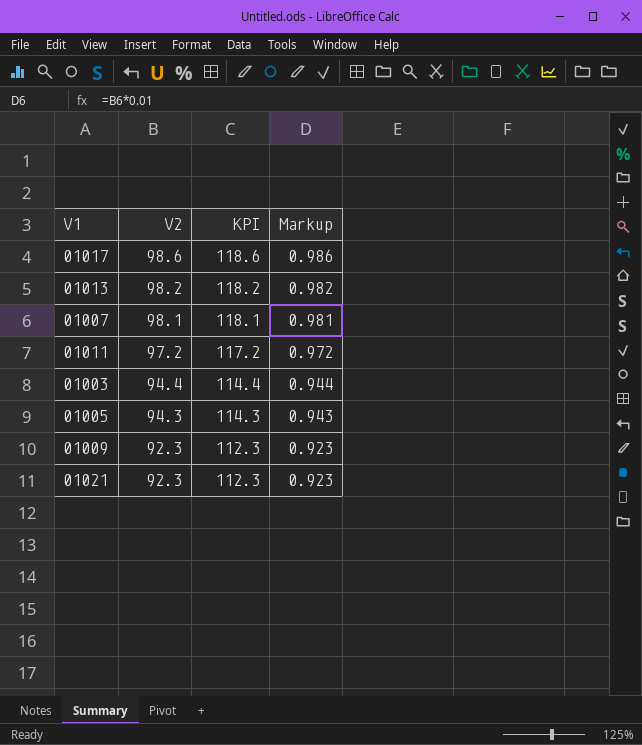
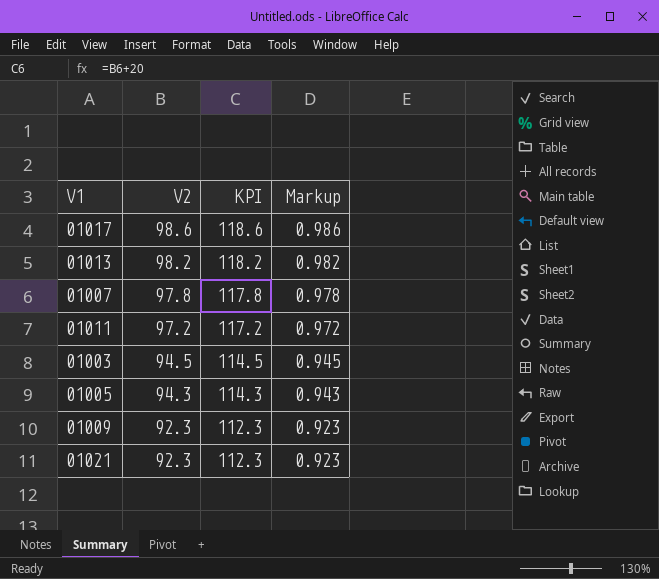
01007 | V2: 98.1 -> 97.8
01007 | KPI: 118.1 -> 117.8
01007 | Markup: 0.981 -> 0.978
01003 | V2: 94.4 -> 94.5
01003 | KPI: 114.4 -> 114.5
01003 | Markup: 0.944 -> 0.945

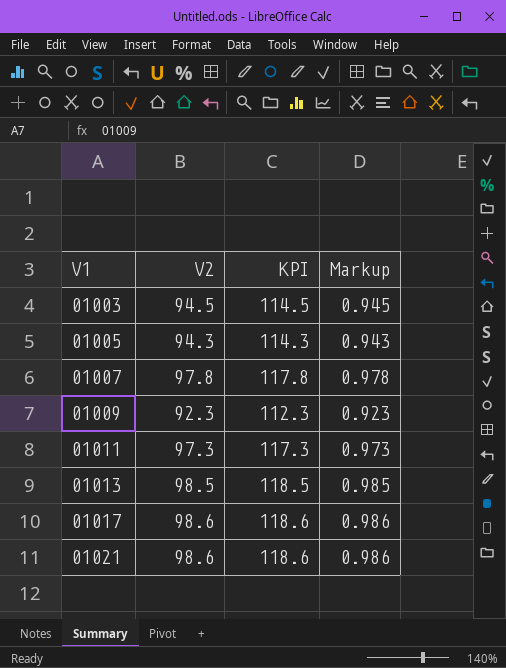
row order: V2 descending -> V1 ascending
01011 | V2: 97.2 -> 97.3
01011 | KPI: 117.2 -> 117.3
01011 | Markup: 0.972 -> 0.973
01013 | V2: 98.2 -> 98.5
01013 | KPI: 118.2 -> 118.5
01013 | Markup: 0.982 -> 0.985
01021 | V2: 92.3 -> 98.6
01021 | KPI: 112.3 -> 118.6
01021 | Markup: 0.923 -> 0.986

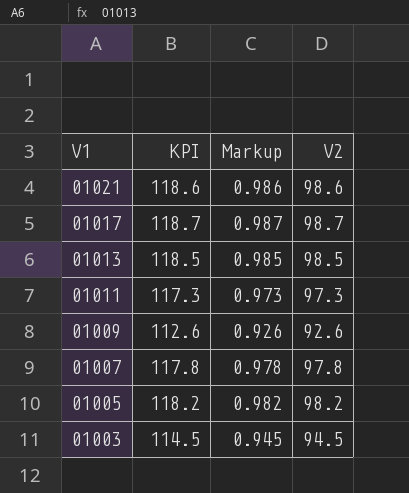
row order: V1 ascending -> V1 descending
column V2 | position: 2 -> 4
01017 | KPI: 118.6 -> 118.7
01017 | Markup: 0.986 -> 0.987
01017 | V2: 98.6 -> 98.7
01009 | KPI: 112.3 -> 112.6
01009 | Markup: 0.923 -> 0.926
01009 | V2: 92.3 -> 92.6
01005 | KPI: 114.3 -> 118.2
01005 | Markup: 0.943 -> 0.982
01005 | V2: 94.3 -> 98.2

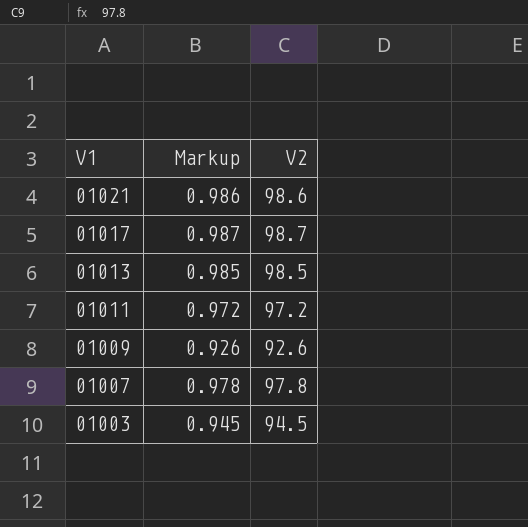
column KPI | formula: [V2] + 20 -> none
row 01005: 118.2 | 0.982 | 98.2 -> none
01011 | Markup: 0.973 -> 0.972
01011 | V2: 97.3 -> 97.2

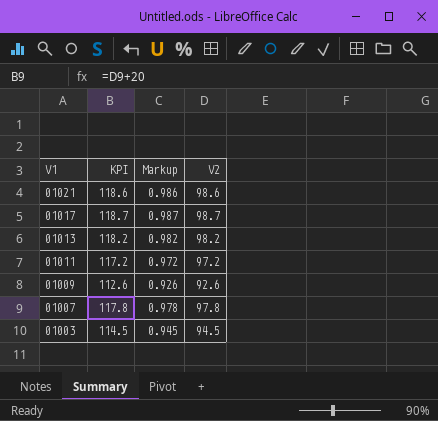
column KPI | formula: none -> [V2] + 20
01013 | Markup: 0.985 -> 0.982
01013 | V2: 98.5 -> 98.2

